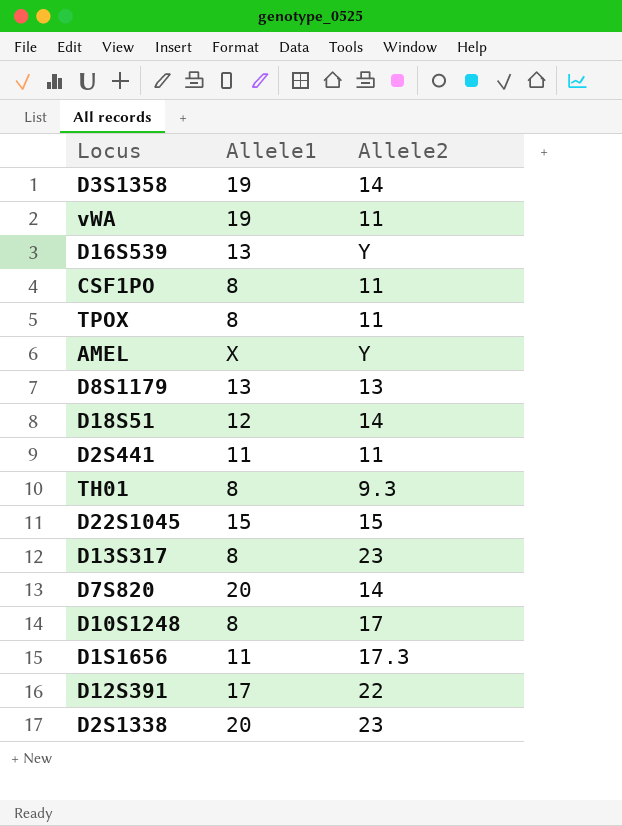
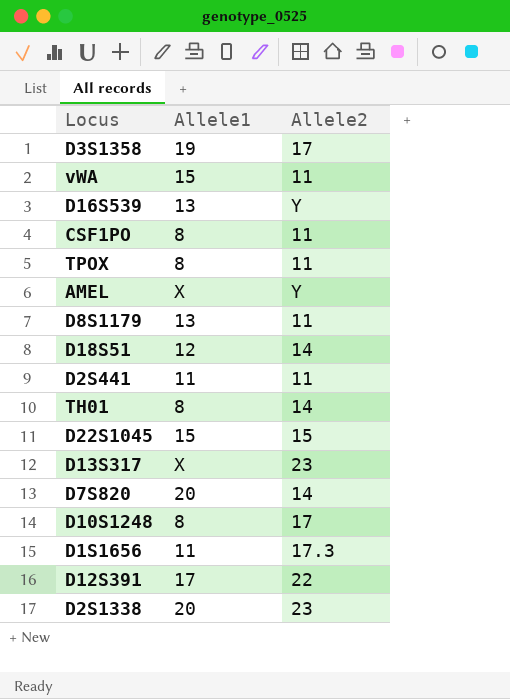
D3S1358 | Allele2: 14 -> 17
vWA | Allele1: 19 -> 15
D8S1179 | Allele2: 13 -> 11
TH01 | Allele2: 9.3 -> 14
D13S317 | Allele1: 8 -> X

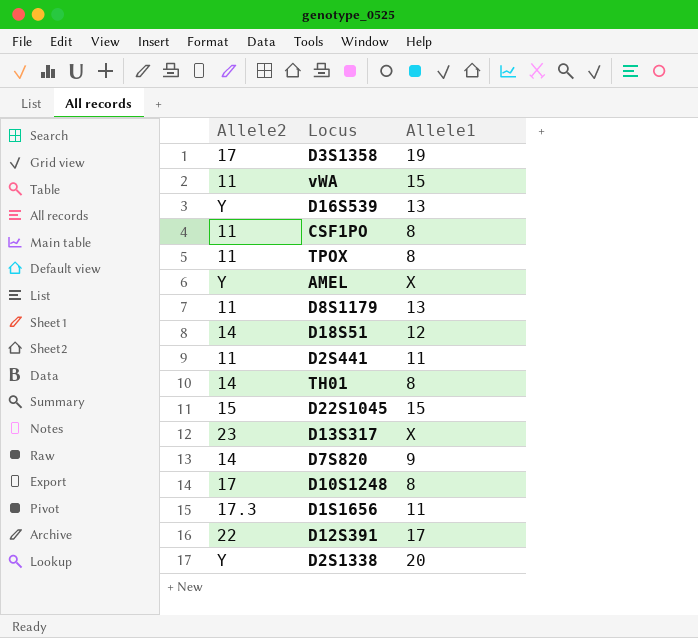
column Allele2 | position: 3 -> 1
D7S820 | Allele1: 20 -> 9
D2S1338 | Allele2: 23 -> Y

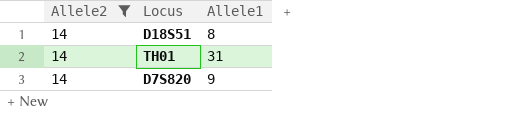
filter: none -> Allele2 = 14
D18S51 | Allele1: 12 -> 8
TH01 | Allele1: 8 -> 31

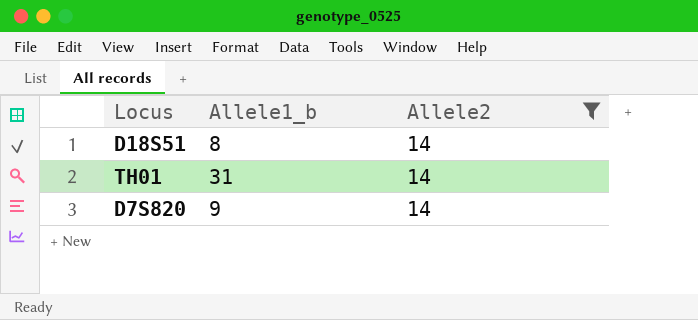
column name: Allele1 -> Allele1_b
column Allele2 | position: 1 -> 3

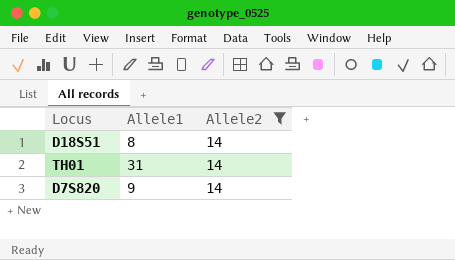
column name: Allele1_b -> Allele1

